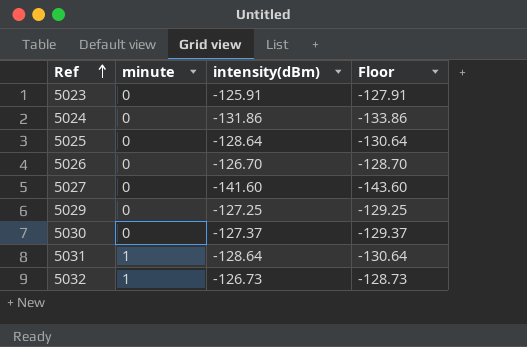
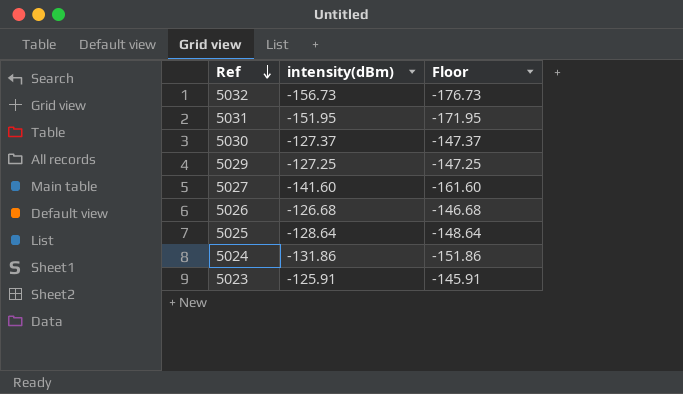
row order: Ref ascending -> Ref descending
column minute | position: 2 -> none
column Floor | formula: [intensity(dBm)] - 2 -> [intensity(dBm)] - 20
5032 | intensity(dBm): -126.73 -> -156.73
5031 | intensity(dBm): -128.64 -> -151.95
5026 | intensity(dBm): -126.70 -> -126.68

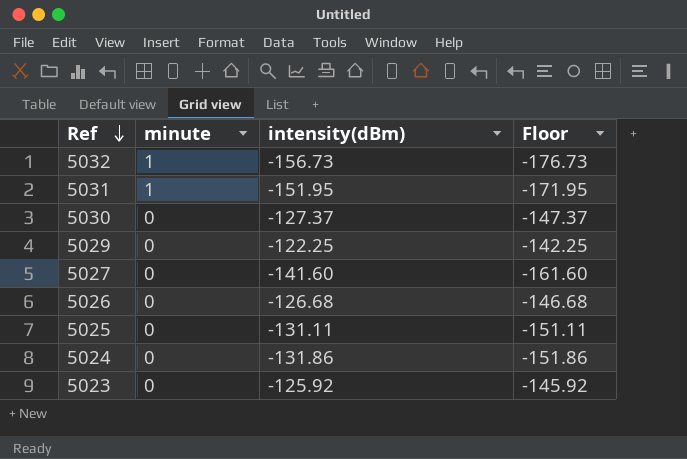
column minute | position: none -> 2
5029 | intensity(dBm): -127.25 -> -122.25
5029 | Floor: -147.25 -> -142.25
5025 | intensity(dBm): -128.64 -> -131.11
5025 | Floor: -148.64 -> -151.11
5023 | intensity(dBm): -125.91 -> -125.92
5023 | Floor: -145.91 -> -145.92

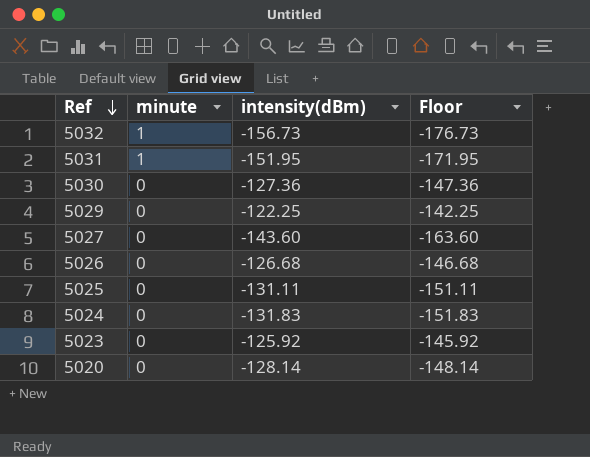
5030 | intensity(dBm): -127.37 -> -127.36
5030 | Floor: -147.37 -> -147.36
5027 | intensity(dBm): -141.60 -> -143.60
5027 | Floor: -161.60 -> -163.60
5024 | intensity(dBm): -131.86 -> -131.83
5024 | Floor: -151.86 -> -151.83
row 5020: none -> 0 | -128.14 | -148.14

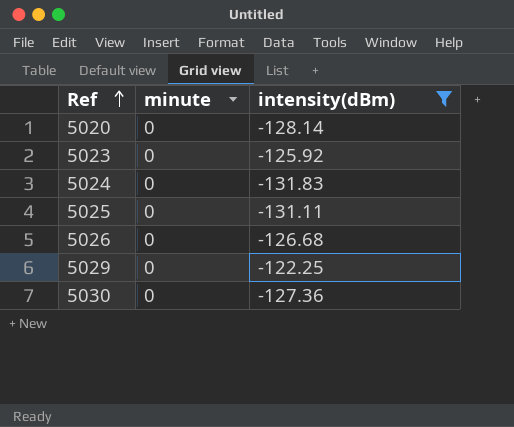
filter: none -> intensity(dBm) >= -131.83
row order: Ref descending -> Ref ascending
column Floor | formula: [intensity(dBm)] - 20 -> none

